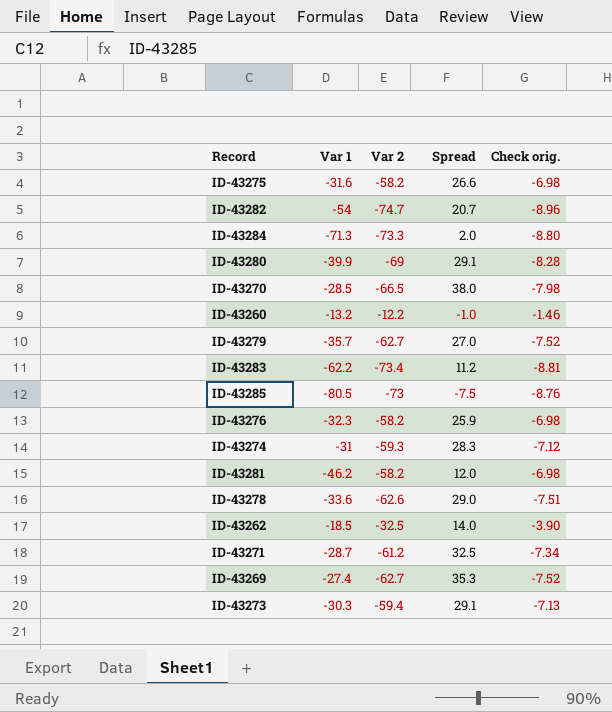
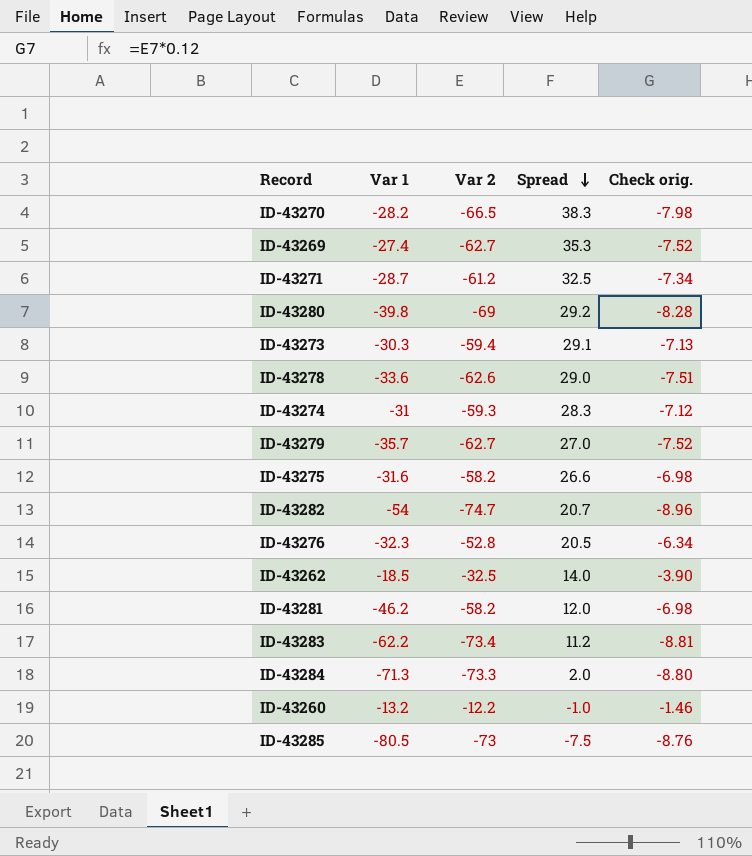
row order: none -> Spread descending
ID-43270 | Var 1: -28.5 -> -28.2
ID-43270 | Spread: 38.0 -> 38.3
ID-43280 | Var 1: -39.9 -> -39.8
ID-43280 | Spread: 29.1 -> 29.2
ID-43276 | Var 2: -58.2 -> -52.8
ID-43276 | Spread: 25.9 -> 20.5
ID-43276 | Check orig.: -6.98 -> -6.34

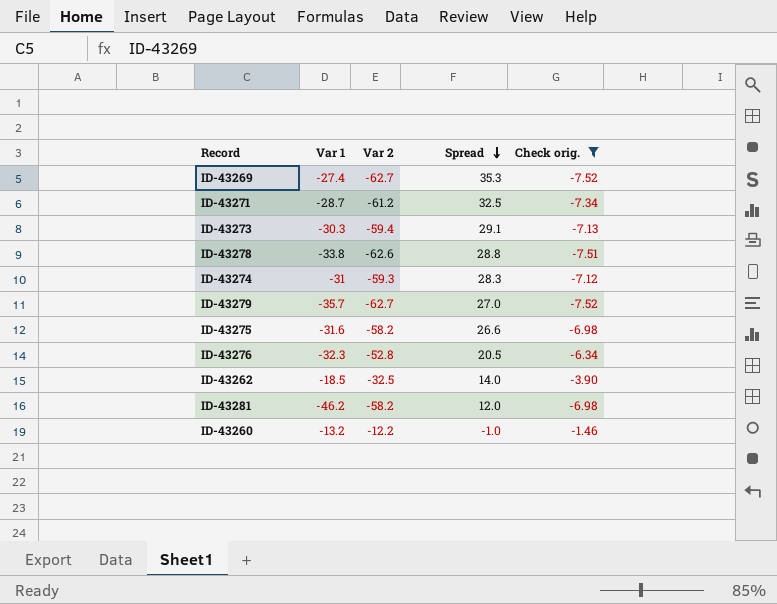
filter: none -> Check orig. >= -7.52
ID-43278 | Var 1: -33.6 -> -33.8
ID-43278 | Spread: 29.0 -> 28.8

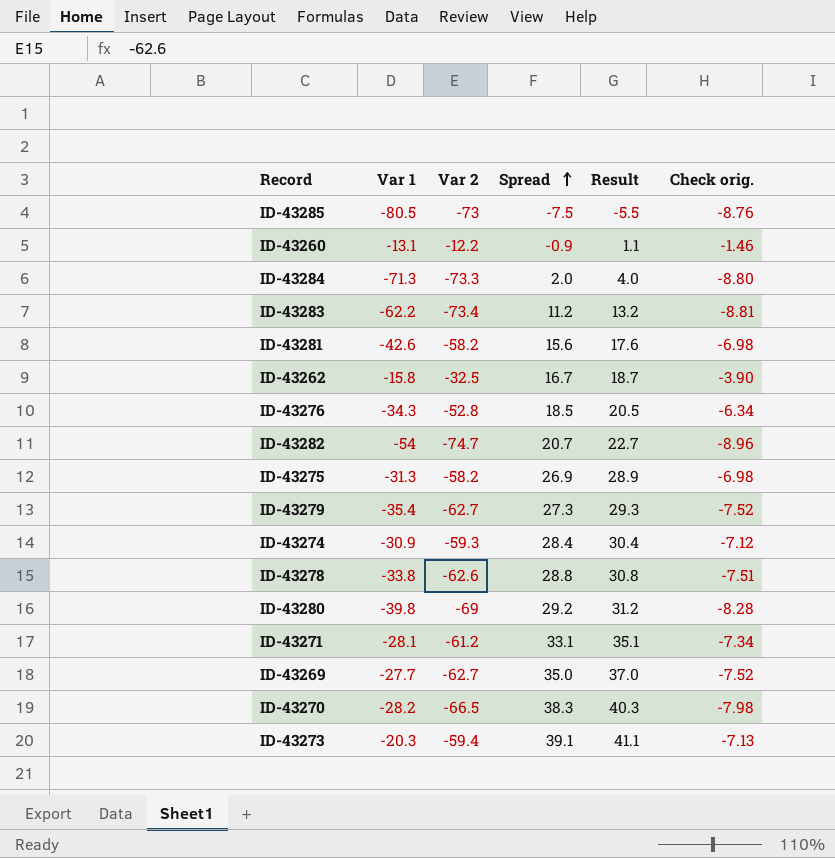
filter: Check orig. >= -7.52 -> none
row order: Spread descending -> Spread ascending
column Result | formula: none -> [Spread] + 2
ID-43260 | Var 1: -13.2 -> -13.1
ID-43260 | Spread: -1.0 -> -0.9
ID-43281 | Var 1: -46.2 -> -42.6
ID-43281 | Spread: 12.0 -> 15.6
ID-43262 | Var 1: -18.5 -> -15.8
ID-43262 | Spread: 14.0 -> 16.7
ID-43276 | Var 1: -32.3 -> -34.3
ID-43276 | Spread: 20.5 -> 18.5
ID-43275 | Var 1: -31.6 -> -31.3
ID-43275 | Spread: 26.6 -> 26.9
ID-43279 | Var 1: -35.7 -> -35.4
ID-43279 | Spread: 27.0 -> 27.3
ID-43274 | Var 1: -31 -> -30.9
ID-43274 | Spread: 28.3 -> 28.4
ID-43271 | Var 1: -28.7 -> -28.1
ID-43271 | Spread: 32.5 -> 33.1
ID-43269 | Var 1: -27.4 -> -27.7
ID-43269 | Spread: 35.3 -> 35.0
ID-43273 | Var 1: -30.3 -> -20.3
ID-43273 | Spread: 29.1 -> 39.1

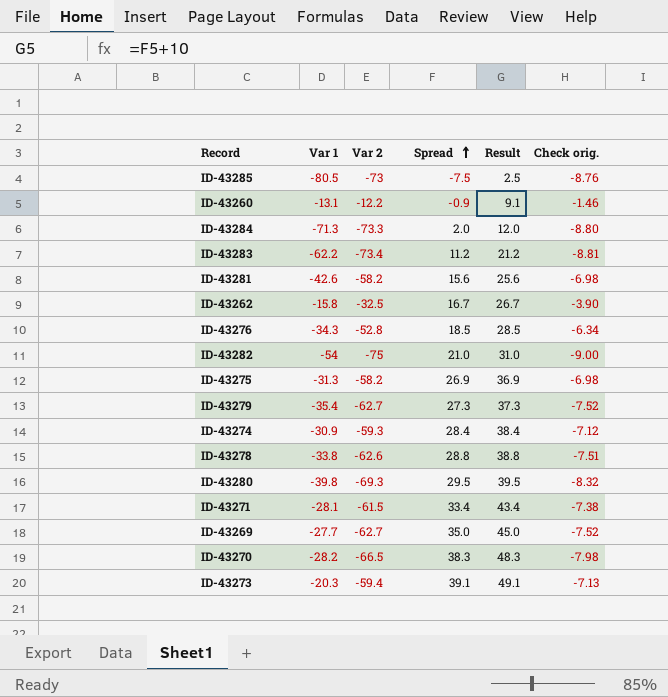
column Result | formula: [Spread] + 2 -> [Spread] + 10
ID-43282 | Var 2: -74.7 -> -75
ID-43282 | Spread: 20.7 -> 21.0
ID-43282 | Check orig.: -8.96 -> -9.00
ID-43280 | Var 2: -69 -> -69.3
ID-43280 | Spread: 29.2 -> 29.5
ID-43280 | Check orig.: -8.28 -> -8.32
ID-43271 | Var 2: -61.2 -> -61.5
ID-43271 | Spread: 33.1 -> 33.4
ID-43271 | Check orig.: -7.34 -> -7.38

